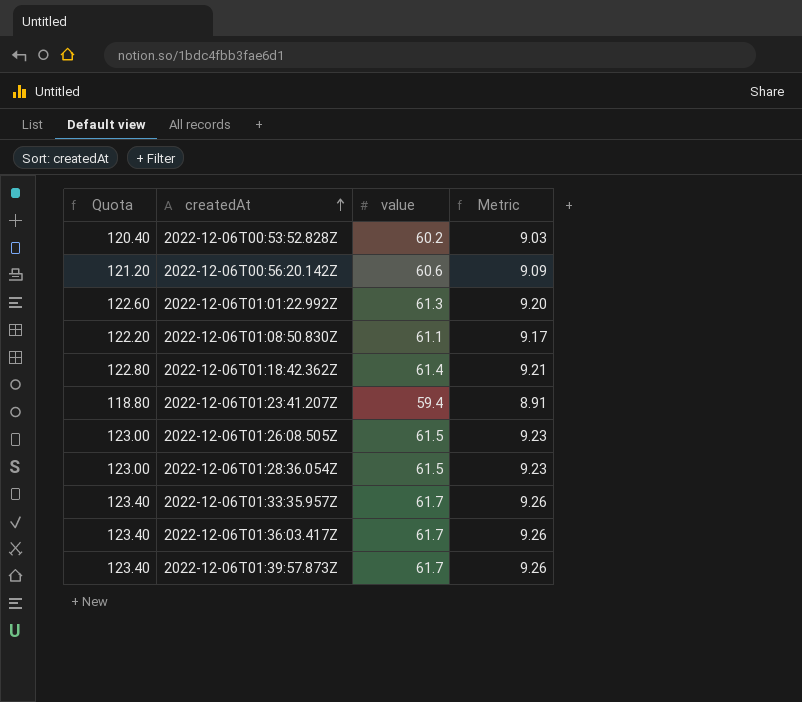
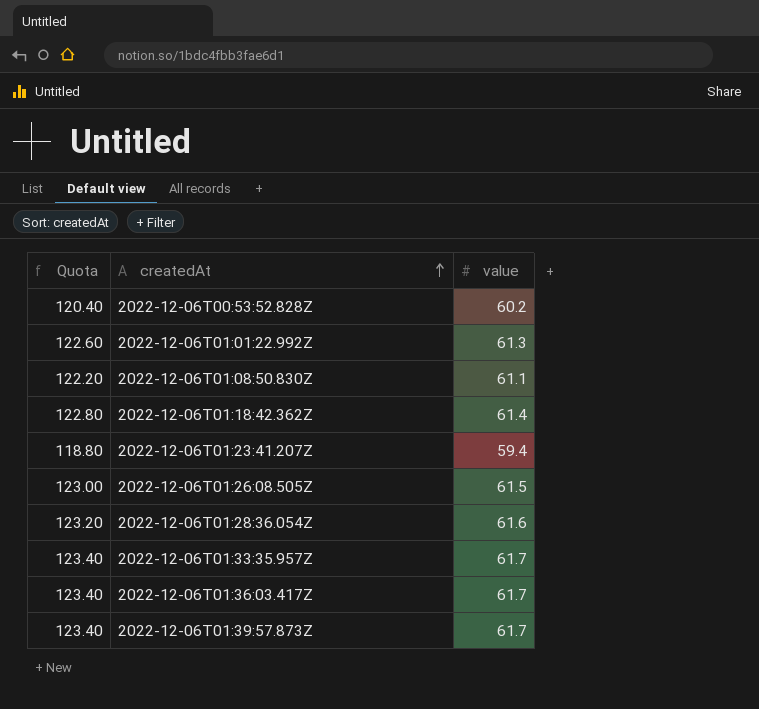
column Metric | formula: [value] * 0.15 -> none
row 2022-12-06T00:56:20.142Z: 121.20 | 60.6 | 9.09 -> none
2022-12-06T01:28:36.054Z | Quota: 123.00 -> 123.20
2022-12-06T01:28:36.054Z | value: 61.5 -> 61.6

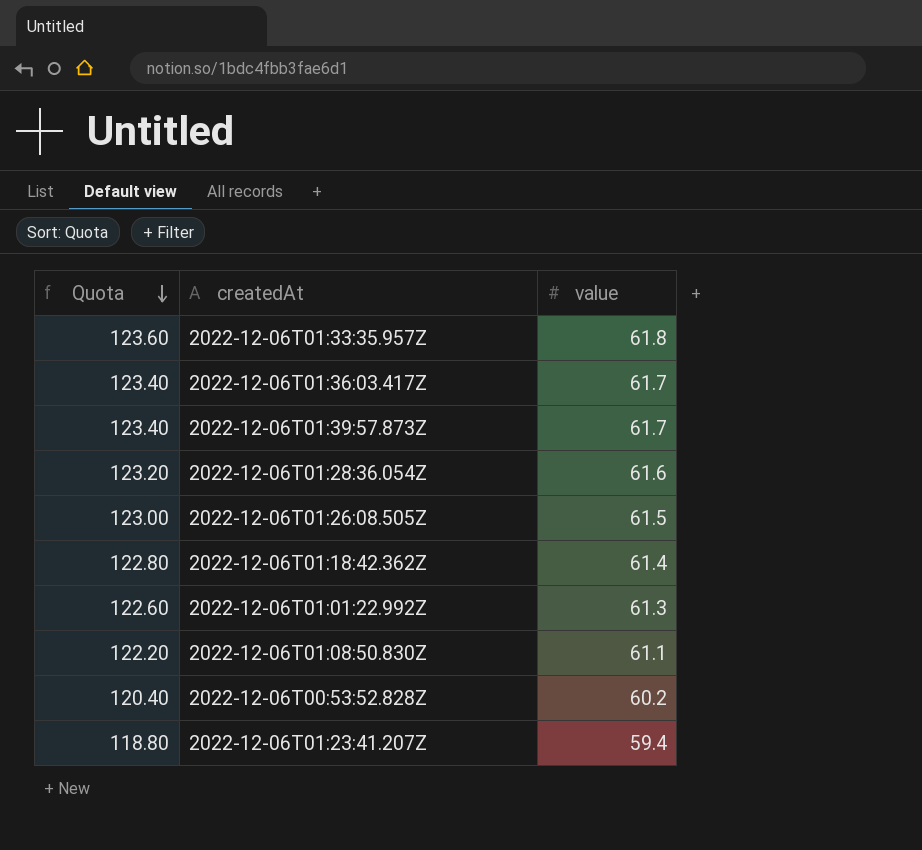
row order: createdAt ascending -> Quota descending
2022-12-06T01:33:35.957Z | Quota: 123.40 -> 123.60
2022-12-06T01:33:35.957Z | value: 61.7 -> 61.8

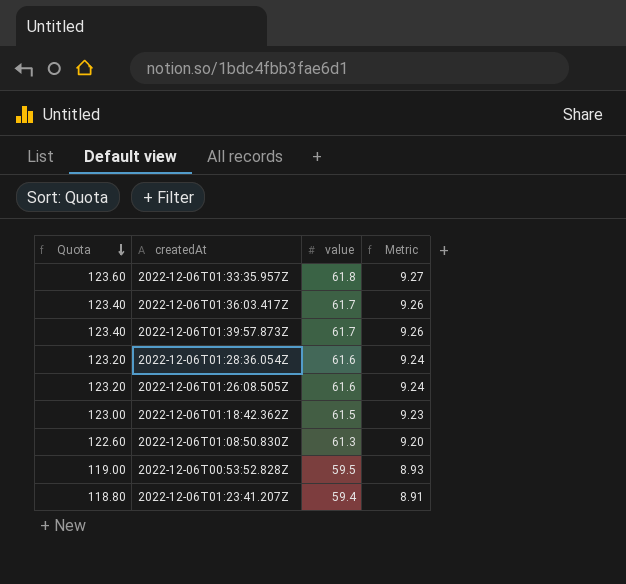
column Metric | formula: none -> [value] * 0.15
row 2022-12-06T01:01:22.992Z: 122.60 | 61.3 -> none
2022-12-06T01:26:08.505Z | Quota: 123.00 -> 123.20
2022-12-06T01:26:08.505Z | value: 61.5 -> 61.6
2022-12-06T01:18:42.362Z | Quota: 122.80 -> 123.00
2022-12-06T01:18:42.362Z | value: 61.4 -> 61.5
2022-12-06T01:08:50.830Z | Quota: 122.20 -> 122.60
2022-12-06T01:08:50.830Z | value: 61.1 -> 61.3
2022-12-06T00:53:52.828Z | Quota: 120.40 -> 119.00
2022-12-06T00:53:52.828Z | value: 60.2 -> 59.5

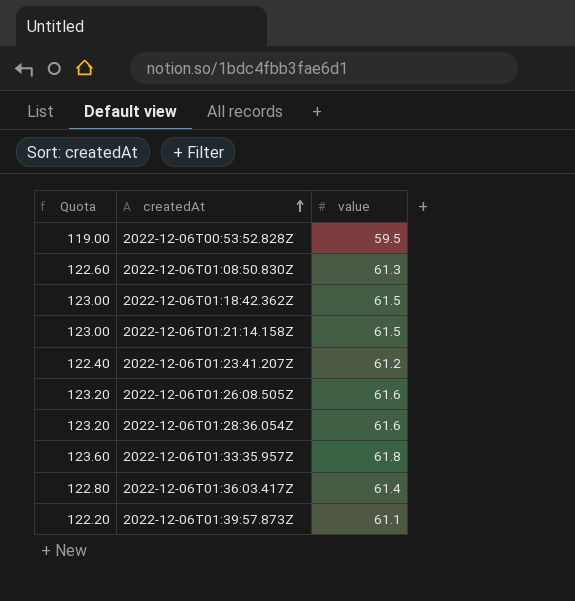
row order: Quota descending -> createdAt ascending
column Metric | formula: [value] * 0.15 -> none
row 2022-12-06T01:21:14.158Z: none -> 123.00 | 61.5
2022-12-06T01:23:41.207Z | Quota: 118.80 -> 122.40
2022-12-06T01:23:41.207Z | value: 59.4 -> 61.2
2022-12-06T01:36:03.417Z | Quota: 123.40 -> 122.80
2022-12-06T01:36:03.417Z | value: 61.7 -> 61.4
2022-12-06T01:39:57.873Z | Quota: 123.40 -> 122.20
2022-12-06T01:39:57.873Z | value: 61.7 -> 61.1

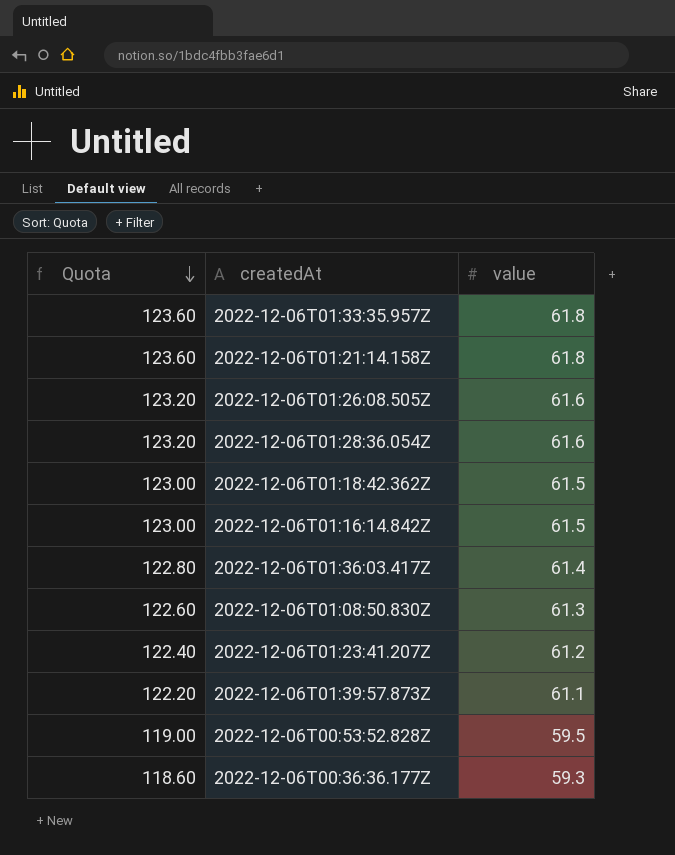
row order: createdAt ascending -> Quota descending
2022-12-06T01:21:14.158Z | Quota: 123.00 -> 123.60
2022-12-06T01:21:14.158Z | value: 61.5 -> 61.8
row 2022-12-06T01:16:14.842Z: none -> 123.00 | 61.5
row 2022-12-06T00:36:36.177Z: none -> 118.60 | 59.3

